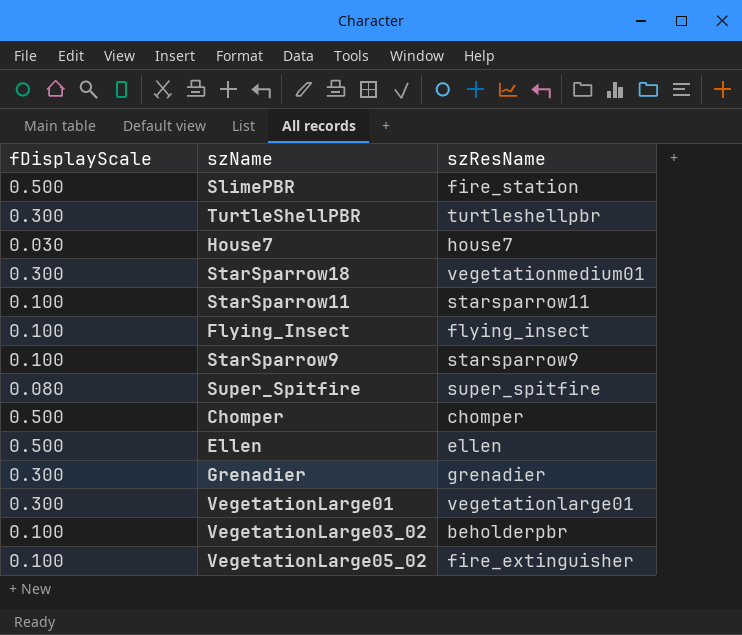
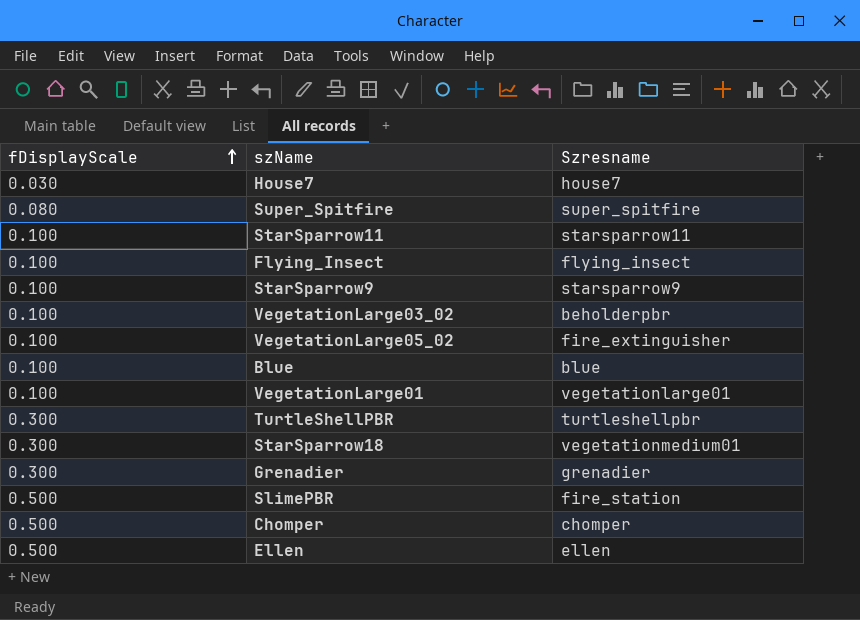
row order: none -> fDisplayScale ascending
column name: szResName -> Szresname
row Blue: none -> 0.100 | blue
VegetationLarge01 | fDisplayScale: 0.300 -> 0.100

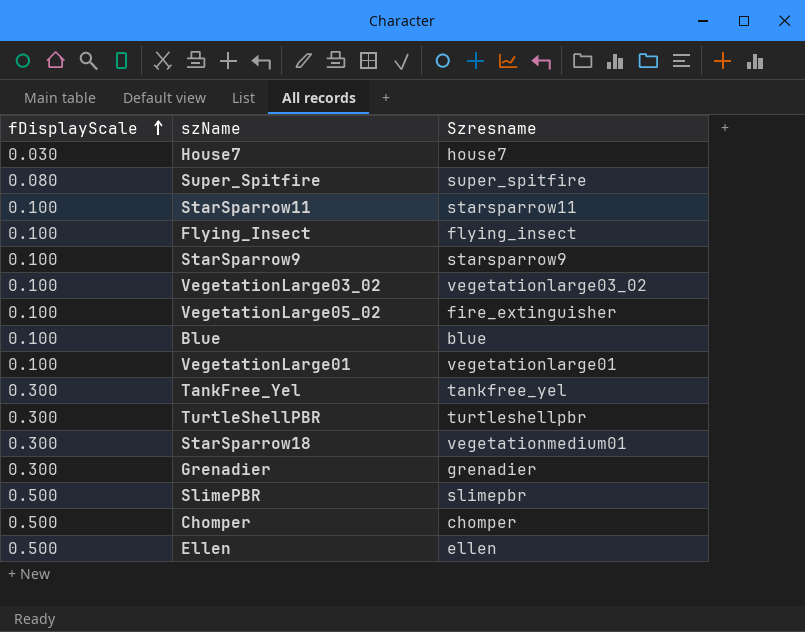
VegetationLarge03_02 | Szresname: beholderpbr -> vegetationlarge03_02
row TankFree_Yel: none -> 0.300 | tankfree_yel
SlimePBR | Szresname: fire_station -> slimepbr

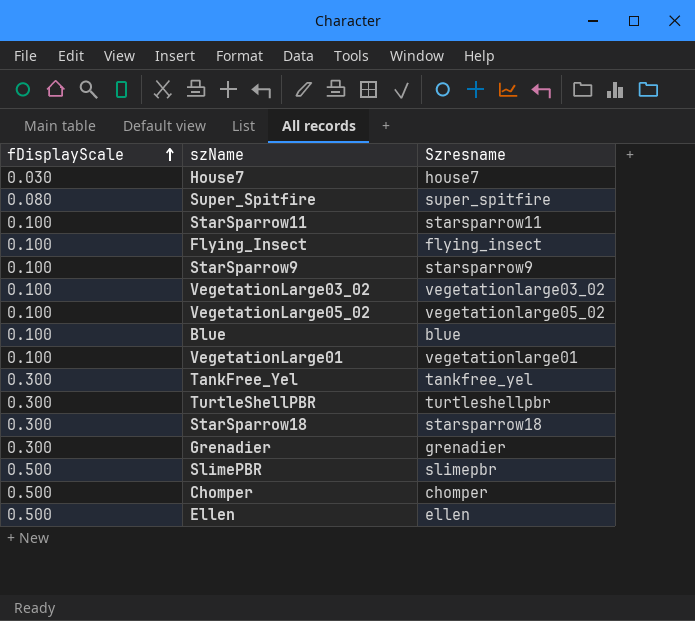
VegetationLarge05_02 | Szresname: fire_extinguisher -> vegetationlarge05_02
StarSparrow18 | Szresname: vegetationmedium01 -> starsparrow18

